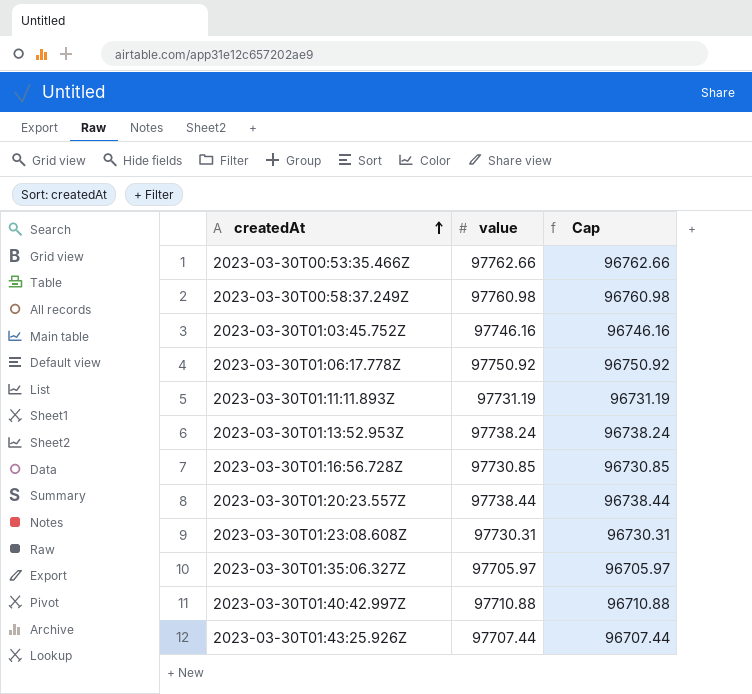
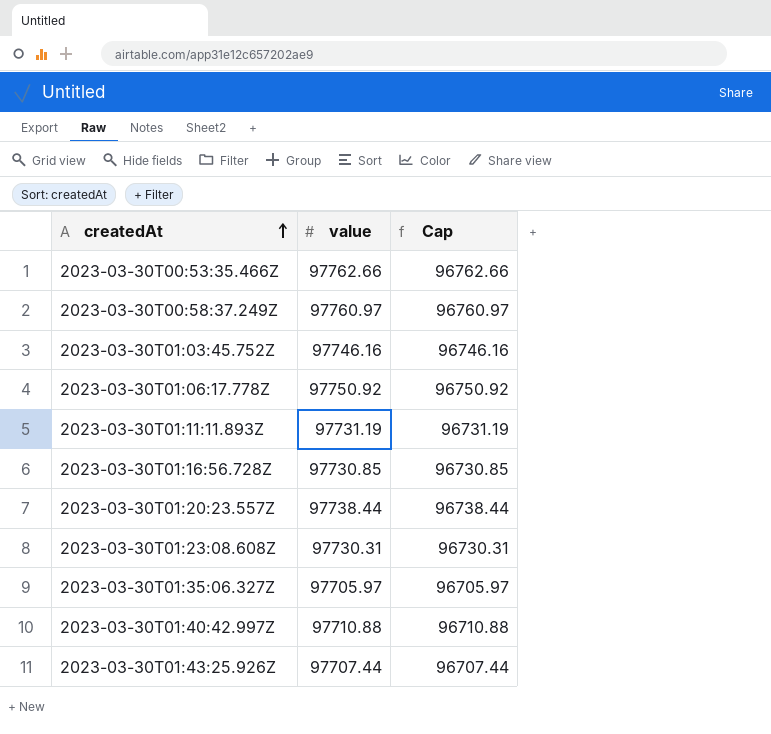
row 2023-03-30T01:13:52.953Z: 97738.24 | 96738.24 -> none
2023-03-30T00:58:37.249Z | value: 97760.98 -> 97760.97
2023-03-30T00:58:37.249Z | Cap: 96760.98 -> 96760.97

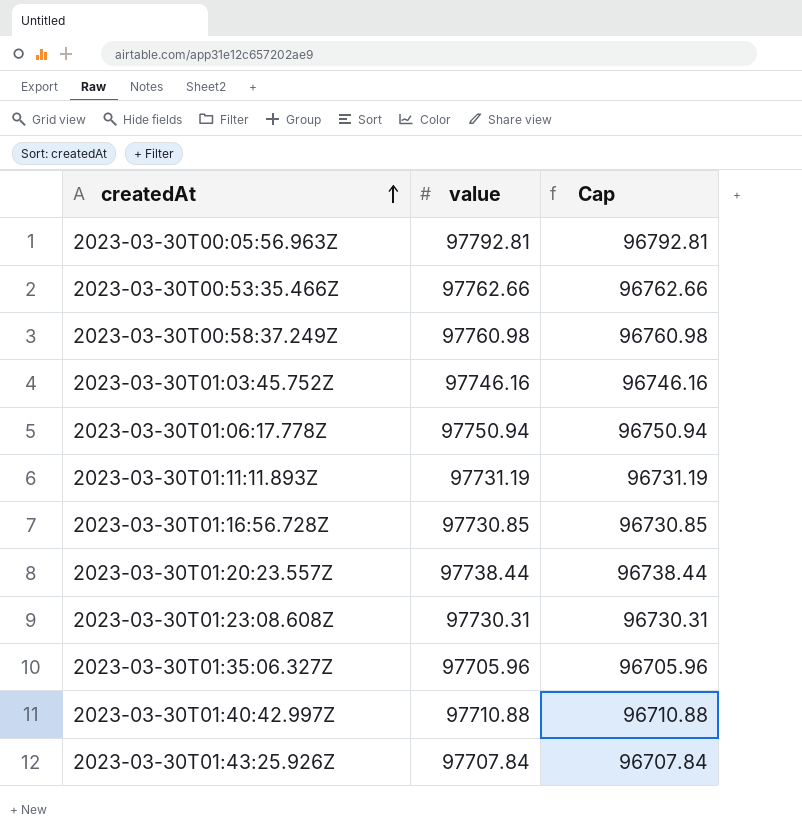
row 2023-03-30T00:05:56.963Z: none -> 97792.81 | 96792.81
2023-03-30T00:58:37.249Z | value: 97760.97 -> 97760.98
2023-03-30T00:58:37.249Z | Cap: 96760.97 -> 96760.98
2023-03-30T01:06:17.778Z | value: 97750.92 -> 97750.94
2023-03-30T01:06:17.778Z | Cap: 96750.92 -> 96750.94
2023-03-30T01:35:06.327Z | value: 97705.97 -> 97705.96
2023-03-30T01:35:06.327Z | Cap: 96705.97 -> 96705.96
2023-03-30T01:43:25.926Z | value: 97707.44 -> 97707.84
2023-03-30T01:43:25.926Z | Cap: 96707.44 -> 96707.84

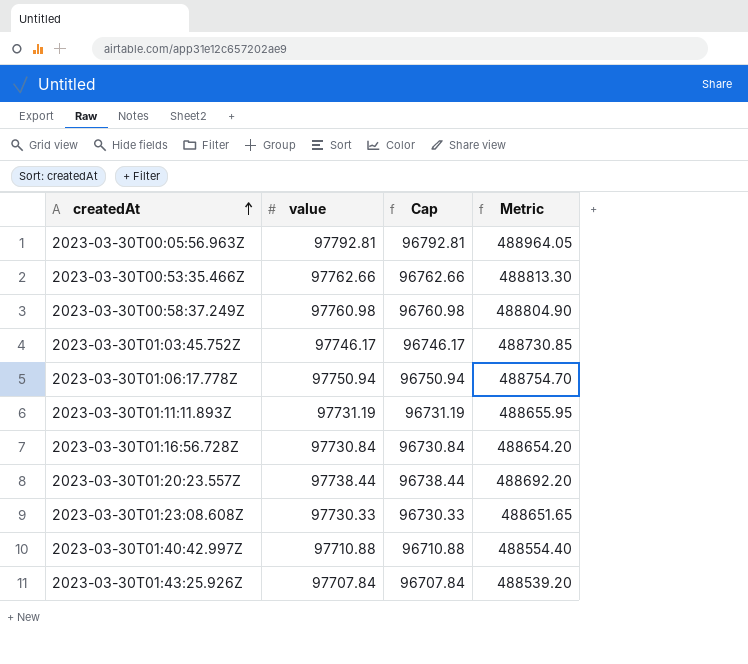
column Metric | formula: none -> [value] * 5
row 2023-03-30T01:35:06.327Z: 97705.96 | 96705.96 -> none
2023-03-30T01:03:45.752Z | value: 97746.16 -> 97746.17
2023-03-30T01:03:45.752Z | Cap: 96746.16 -> 96746.17
2023-03-30T01:16:56.728Z | value: 97730.85 -> 97730.84
2023-03-30T01:16:56.728Z | Cap: 96730.85 -> 96730.84
2023-03-30T01:23:08.608Z | value: 97730.31 -> 97730.33
2023-03-30T01:23:08.608Z | Cap: 96730.31 -> 96730.33

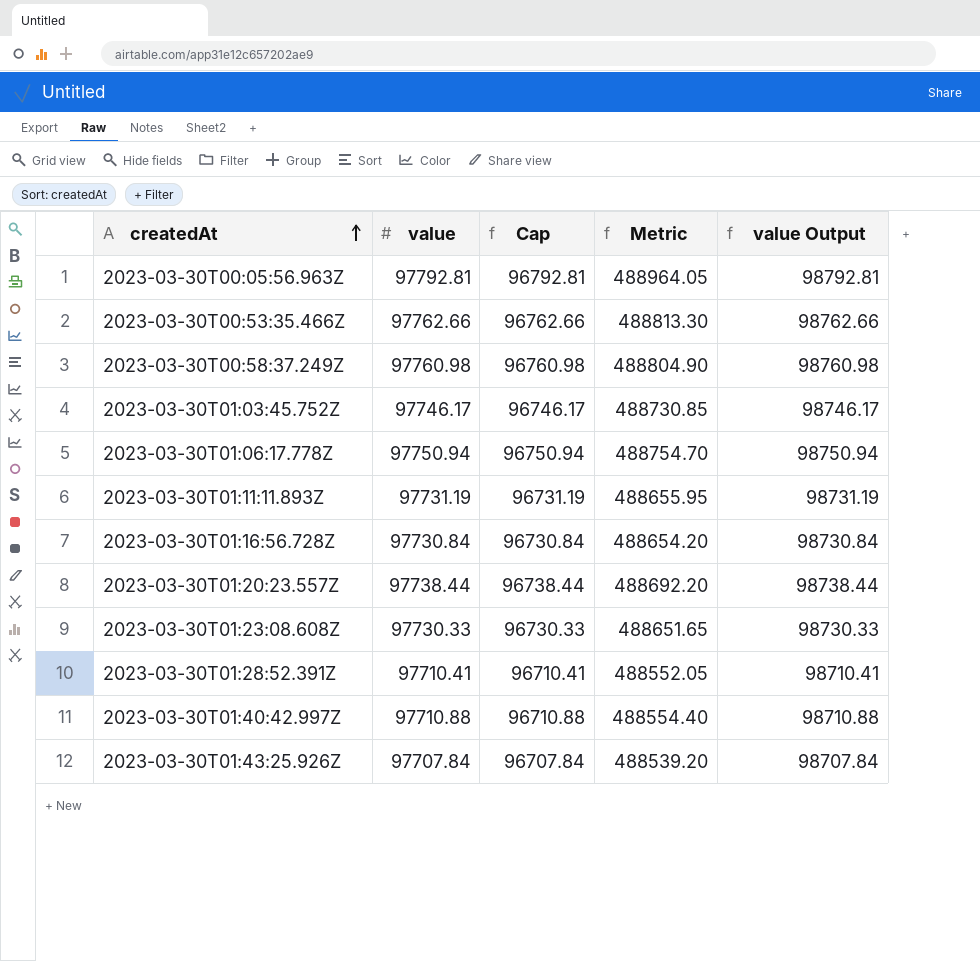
column value Output | formula: none -> [value] + 1000
row 2023-03-30T01:28:52.391Z: none -> 97710.41 | 96710.41 | 488552.05 | 98710.41

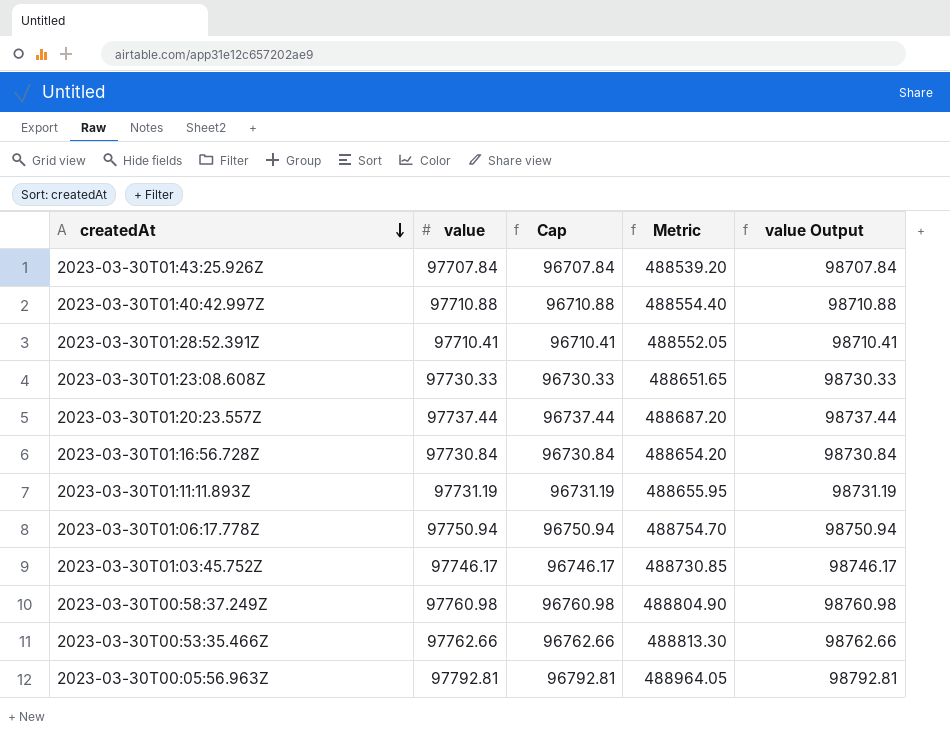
row order: createdAt ascending -> createdAt descending
2023-03-30T01:20:23.557Z | value: 97738.44 -> 97737.44
2023-03-30T01:20:23.557Z | Cap: 96738.44 -> 96737.44
2023-03-30T01:20:23.557Z | Metric: 488692.20 -> 488687.20
2023-03-30T01:20:23.557Z | value Output: 98738.44 -> 98737.44

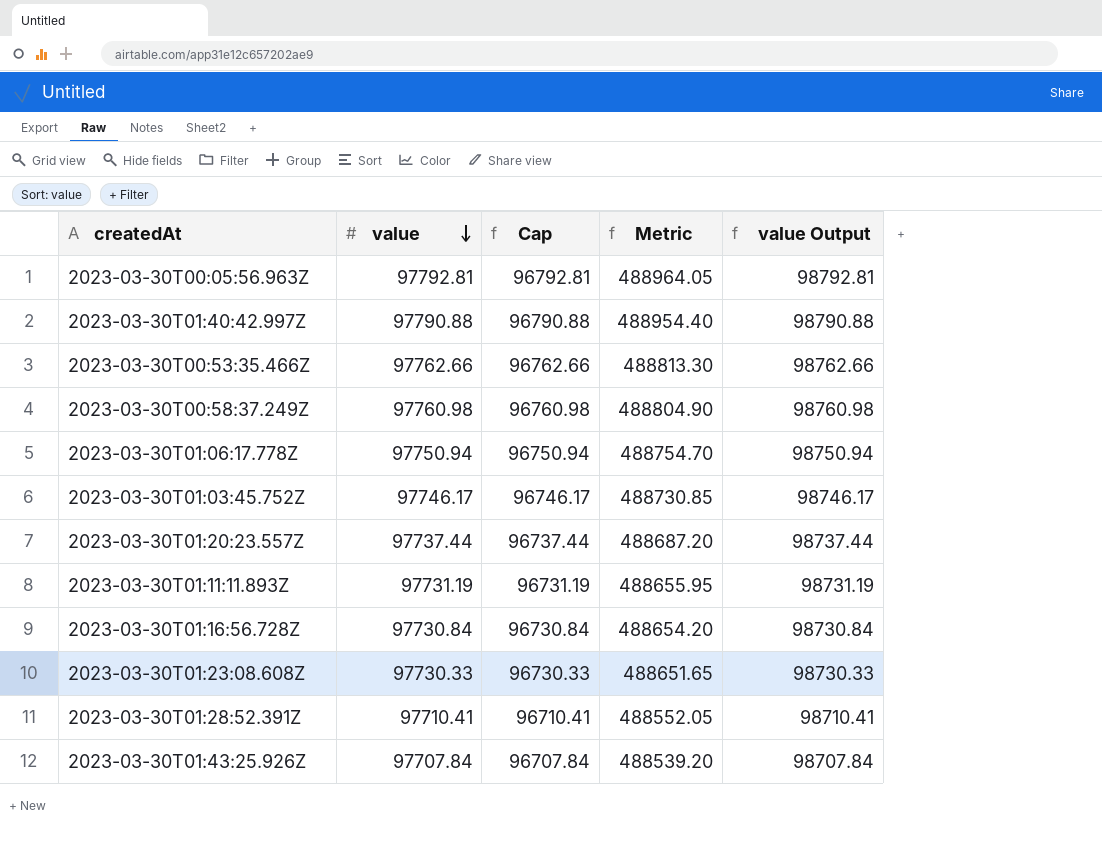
row order: createdAt descending -> value descending
2023-03-30T01:40:42.997Z | value: 97710.88 -> 97790.88
2023-03-30T01:40:42.997Z | Cap: 96710.88 -> 96790.88
2023-03-30T01:40:42.997Z | Metric: 488554.40 -> 488954.40
2023-03-30T01:40:42.997Z | value Output: 98710.88 -> 98790.88

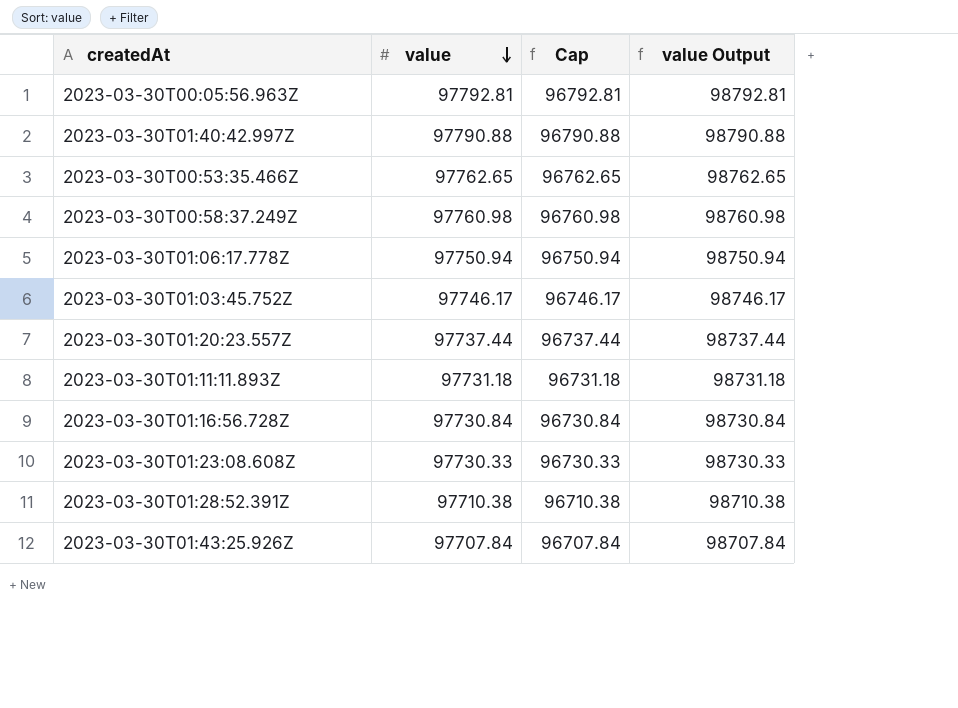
column Metric | formula: [value] * 5 -> none
2023-03-30T00:53:35.466Z | value: 97762.66 -> 97762.65
2023-03-30T00:53:35.466Z | Cap: 96762.66 -> 96762.65
2023-03-30T00:53:35.466Z | value Output: 98762.66 -> 98762.65
2023-03-30T01:11:11.893Z | value: 97731.19 -> 97731.18
2023-03-30T01:11:11.893Z | Cap: 96731.19 -> 96731.18
2023-03-30T01:11:11.893Z | value Output: 98731.19 -> 98731.18
2023-03-30T01:28:52.391Z | value: 97710.41 -> 97710.38
2023-03-30T01:28:52.391Z | Cap: 96710.41 -> 96710.38
2023-03-30T01:28:52.391Z | value Output: 98710.41 -> 98710.38

